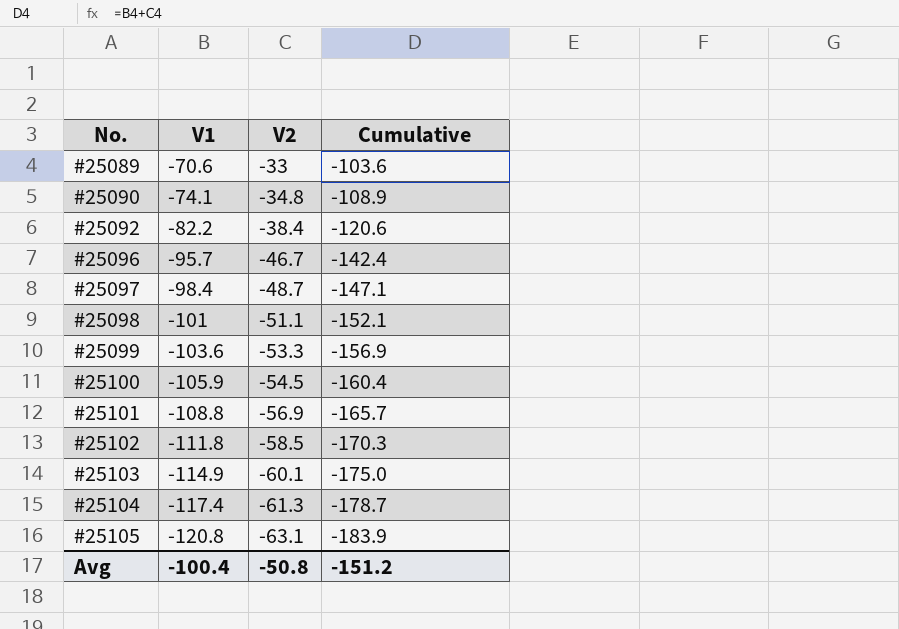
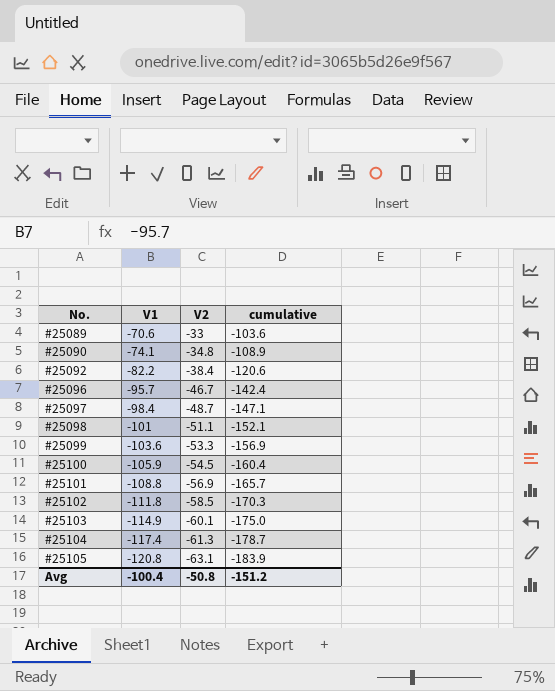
column name: Cumulative -> cumulative

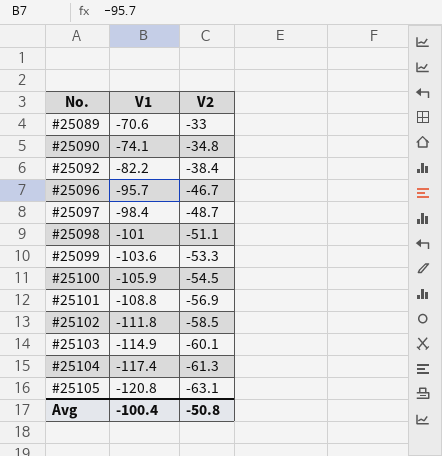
column cumulative | formula: [V1] + [V2] -> none

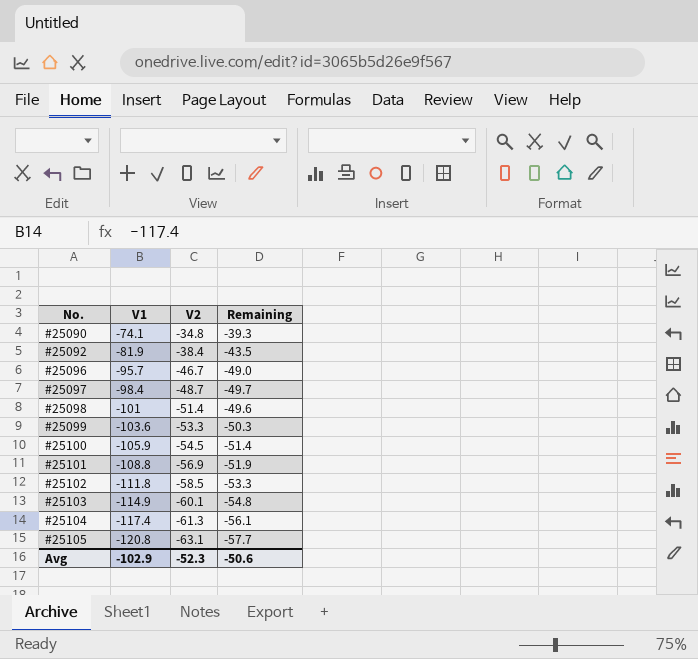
column Remaining | formula: none -> [V1] - [V2]
row #25089: -70.6 | -33 -> none
#25092 | V1: -82.2 -> -81.9
#25098 | V2: -51.1 -> -51.4
Avg | V1: -100.4 -> -102.9
Avg | V2: -50.8 -> -52.3

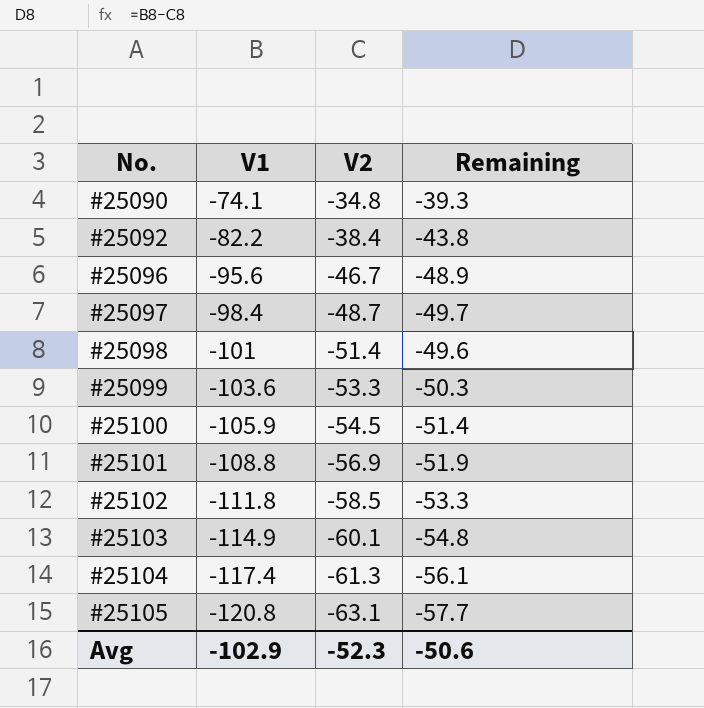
#25092 | V1: -81.9 -> -82.2
#25092 | Remaining: -43.5 -> -43.8
#25096 | V1: -95.7 -> -95.6
#25096 | Remaining: -49.0 -> -48.9

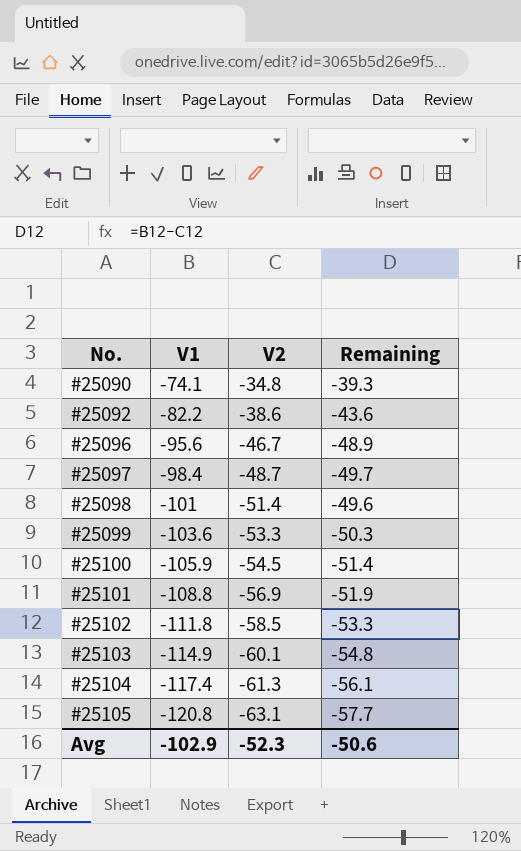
#25092 | V2: -38.4 -> -38.6
#25092 | Remaining: -43.8 -> -43.6

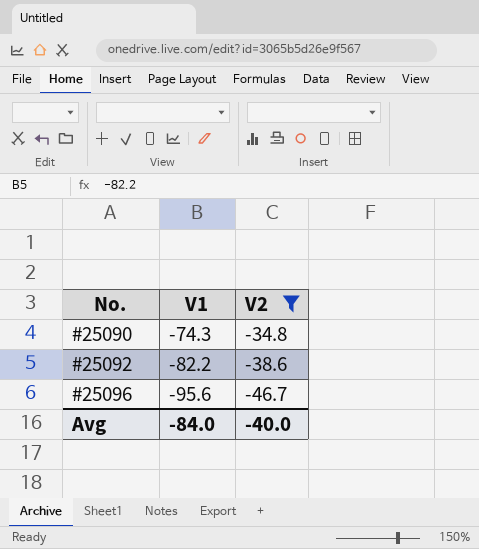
filter: none -> V2 >= -46.7
column Remaining | formula: [V1] - [V2] -> none
#25090 | V1: -74.1 -> -74.3
Avg | V1: -102.9 -> -84.0
Avg | V2: -52.3 -> -40.0

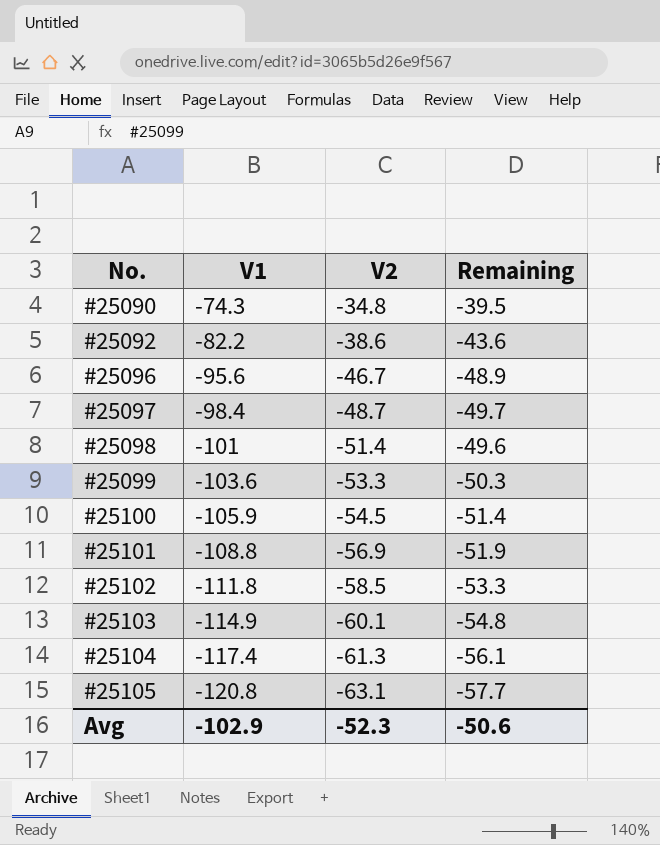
filter: V2 >= -46.7 -> none
column Remaining | formula: none -> [V1] - [V2]
Avg | V1: -84.0 -> -102.9
Avg | V2: -40.0 -> -52.3

